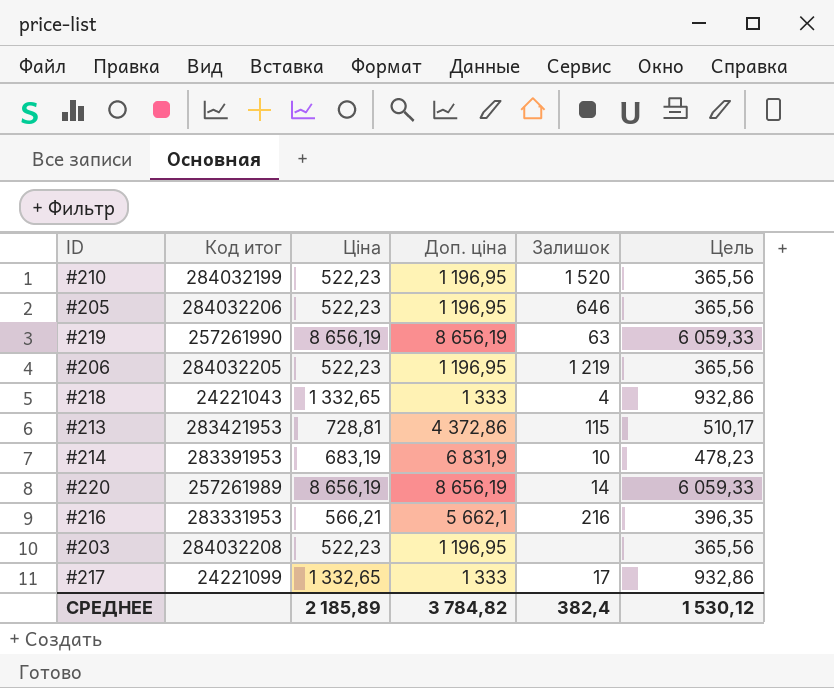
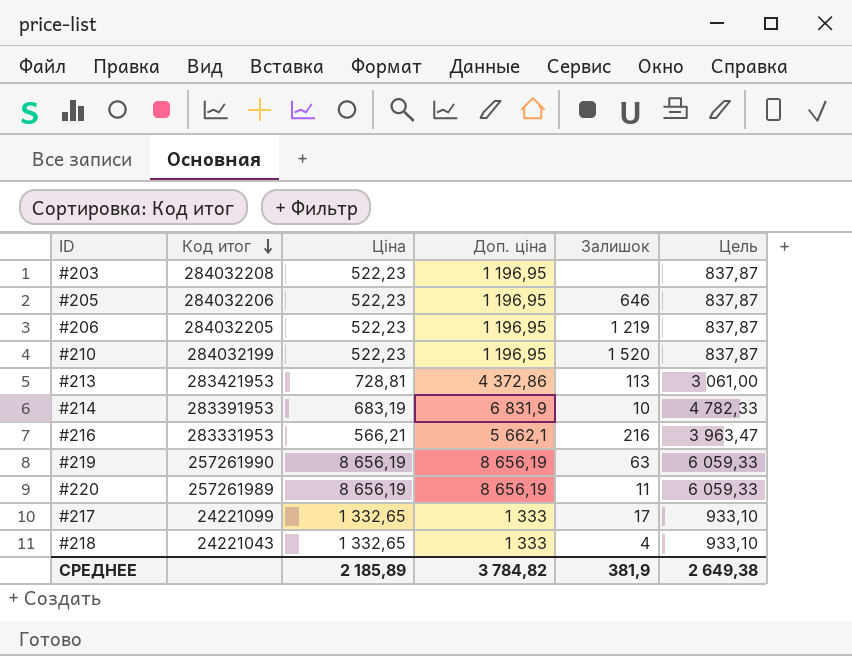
row order: none -> Код итог descending
column Цель | formula: [Ціна] * 0,7 -> [Доп. ціна] * 0,7
#213 | Залишок: 115 -> 113
#220 | Залишок: 14 -> 11
СРЕДНЕЕ | Залишок: 382,4 -> 381,9
СРЕДНЕЕ | Цель: 1 530,12 -> 2 649,38

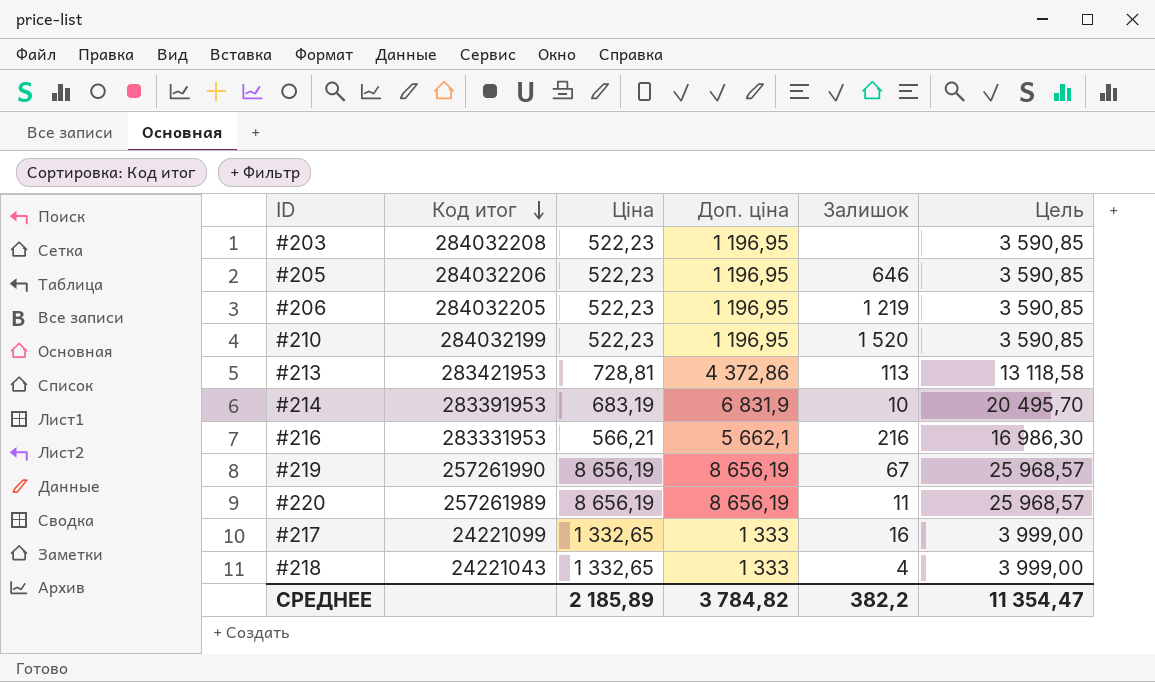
column Цель | formula: [Доп. ціна] * 0,7 -> [Доп. ціна] * 3
#219 | Залишок: 63 -> 67
#217 | Залишок: 17 -> 16
СРЕДНЕЕ | Залишок: 381,9 -> 382,2
СРЕДНЕЕ | Цель: 2 649,38 -> 11 354,47

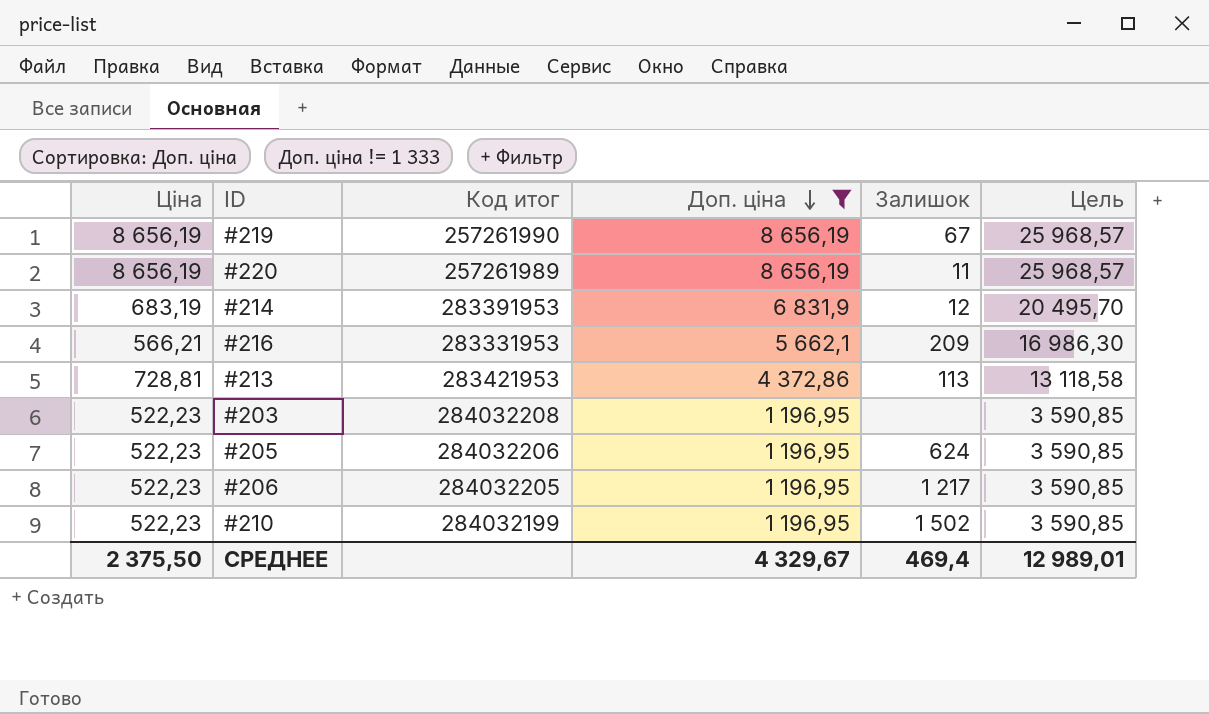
filter: none -> Доп. ціна != 1 333
row order: Код итог descending -> Доп. ціна descending
column Ціна | position: 3 -> 1
#214 | Залишок: 10 -> 12
#216 | Залишок: 216 -> 209
#205 | Залишок: 646 -> 624
#206 | Залишок: 1 219 -> 1 217
#210 | Залишок: 1 520 -> 1 502
СРЕДНЕЕ | Ціна: 2 185,89 -> 2 375,50
СРЕДНЕЕ | Доп. ціна: 3 784,82 -> 4 329,67
СРЕДНЕЕ | Залишок: 382,2 -> 469,4
СРЕДНЕЕ | Цель: 11 354,47 -> 12 989,01

